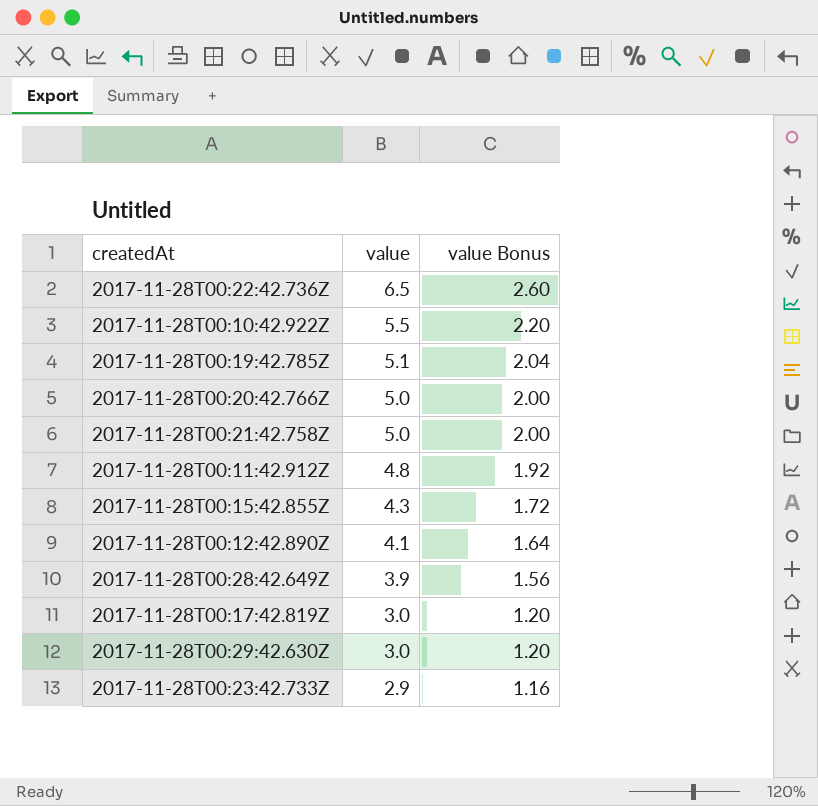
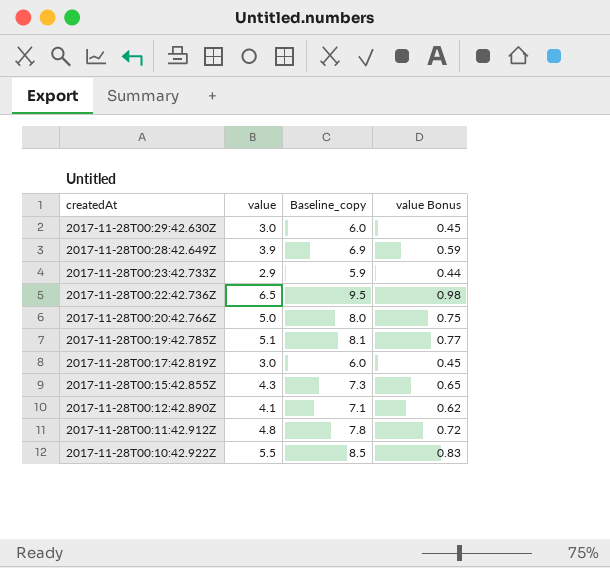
row order: value descending -> createdAt descending
column Baseline_copy | formula: none -> [value] + 3
column value Bonus | formula: [value] * 0.4 -> [value] * 0.15
row 2017-11-28T00:21:42.758Z: 5.0 | 2.00 -> none

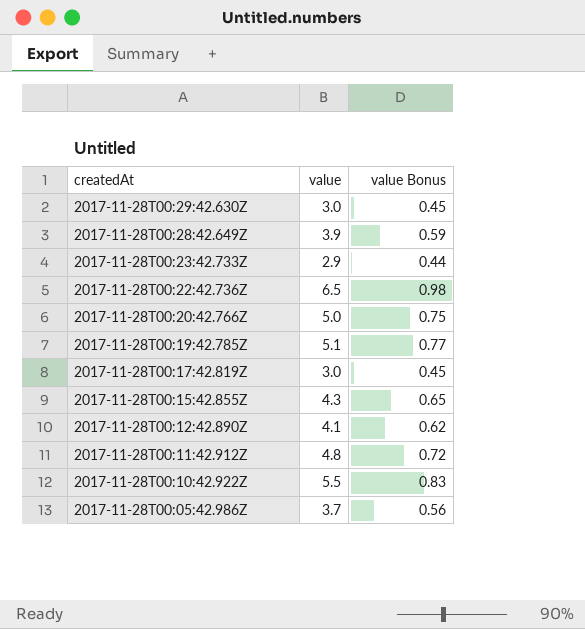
column Baseline_copy | formula: [value] + 3 -> none
row 2017-11-28T00:05:42.986Z: none -> 3.7 | 0.56

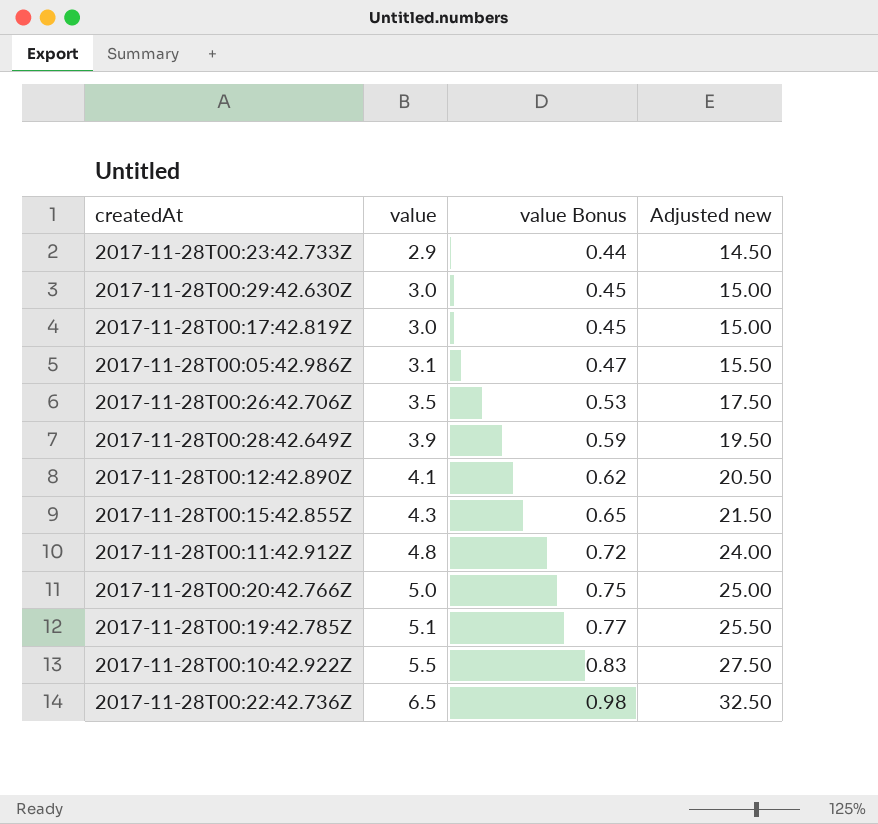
row order: createdAt descending -> value ascending
column Adjusted new | formula: none -> [value] * 5
2017-11-28T00:05:42.986Z | value: 3.7 -> 3.1
2017-11-28T00:05:42.986Z | value Bonus: 0.56 -> 0.47
row 2017-11-28T00:26:42.706Z: none -> 3.5 | 0.53 | 17.50

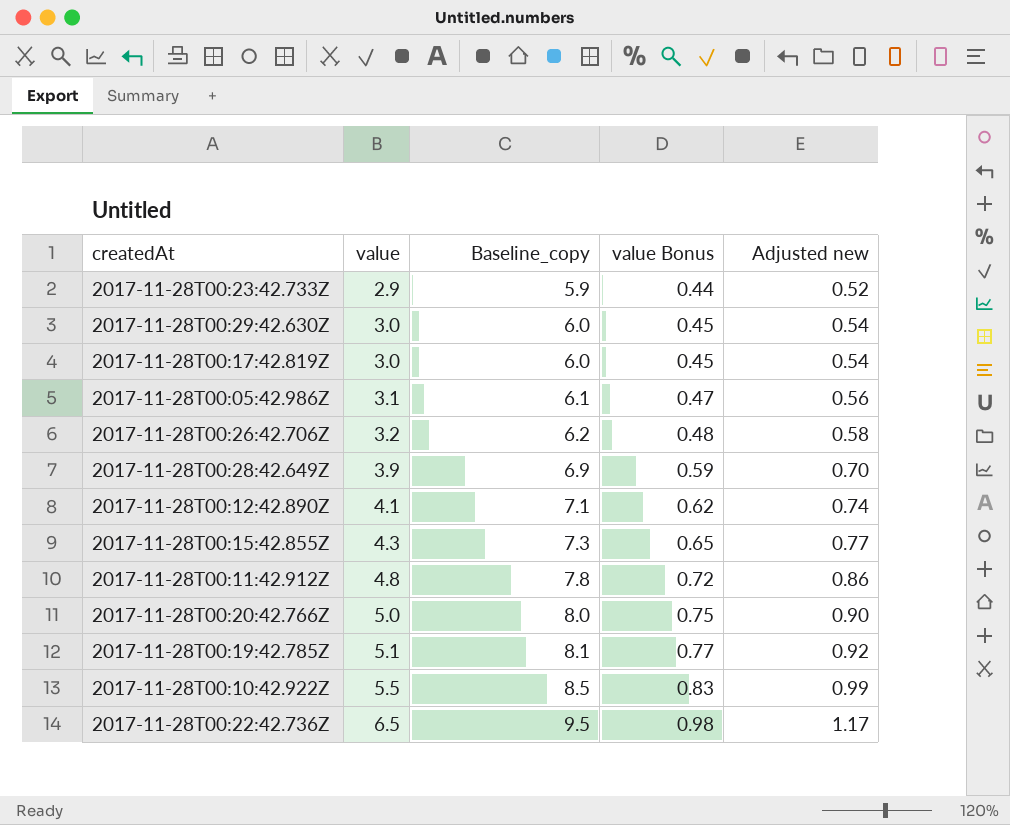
column Baseline_copy | formula: none -> [value] + 3
column Adjusted new | formula: [value] * 5 -> [value] * 0.18
2017-11-28T00:26:42.706Z | value: 3.5 -> 3.2
2017-11-28T00:26:42.706Z | value Bonus: 0.53 -> 0.48

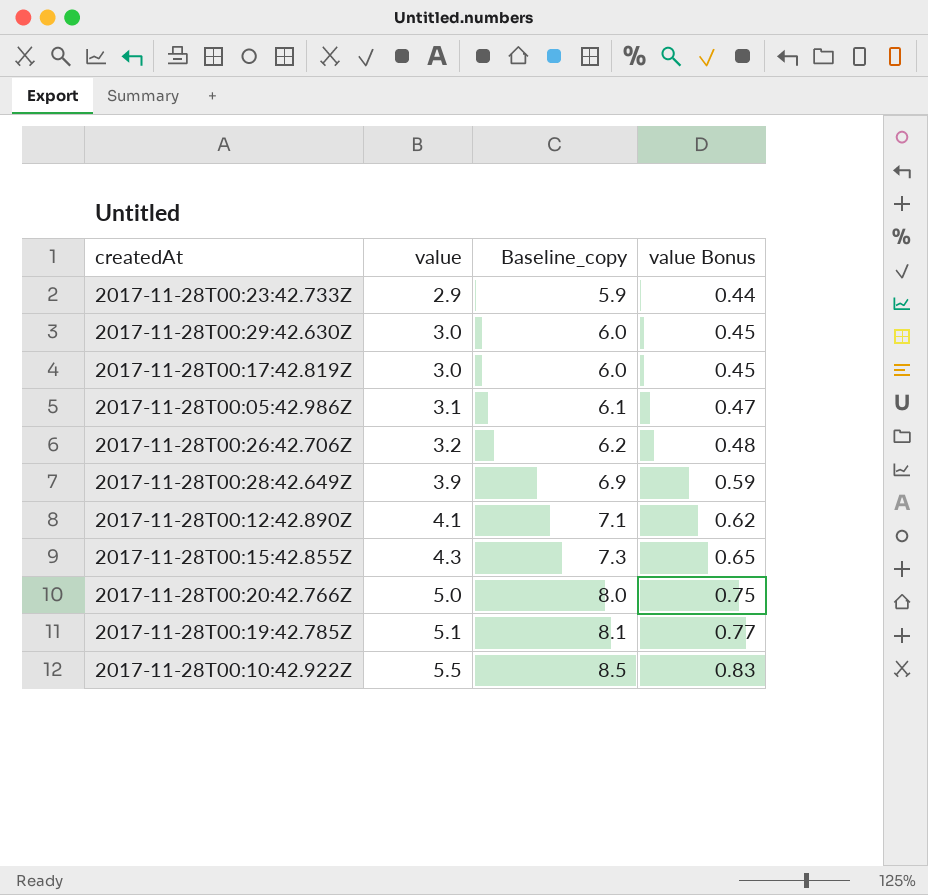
column Adjusted new | formula: [value] * 0.18 -> none
row 2017-11-28T00:11:42.912Z: 4.8 | 7.8 | 0.72 | 0.86 -> none
row 2017-11-28T00:22:42.736Z: 6.5 | 9.5 | 0.98 | 1.17 -> none

